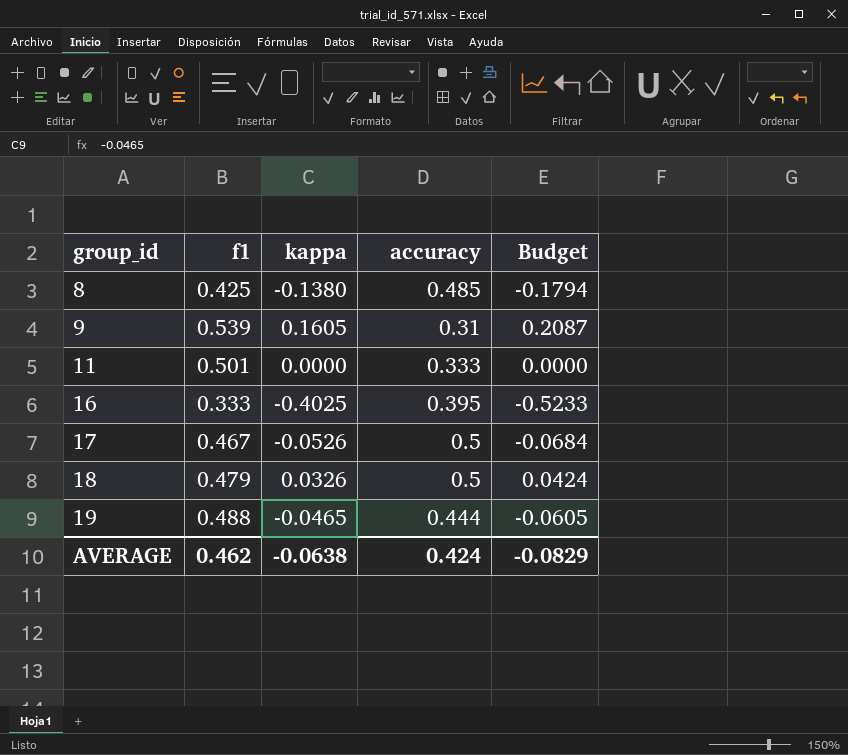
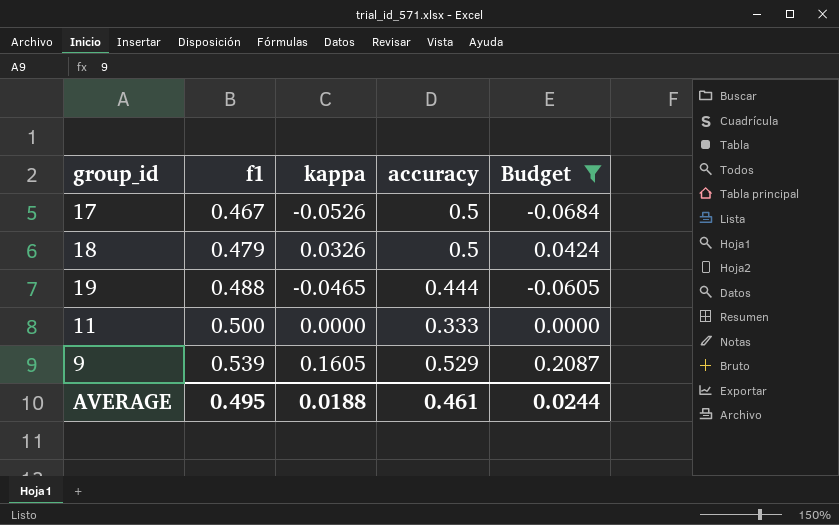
filter: none -> Budget >= -0.0684
row order: group_id ascending -> f1 ascending
11 | f1: 0.501 -> 0.500
9 | accuracy: 0.31 -> 0.529
AVERAGE | f1: 0.462 -> 0.495
AVERAGE | kappa: -0.0638 -> 0.0188
AVERAGE | accuracy: 0.424 -> 0.461
AVERAGE | Budget: -0.0829 -> 0.0244

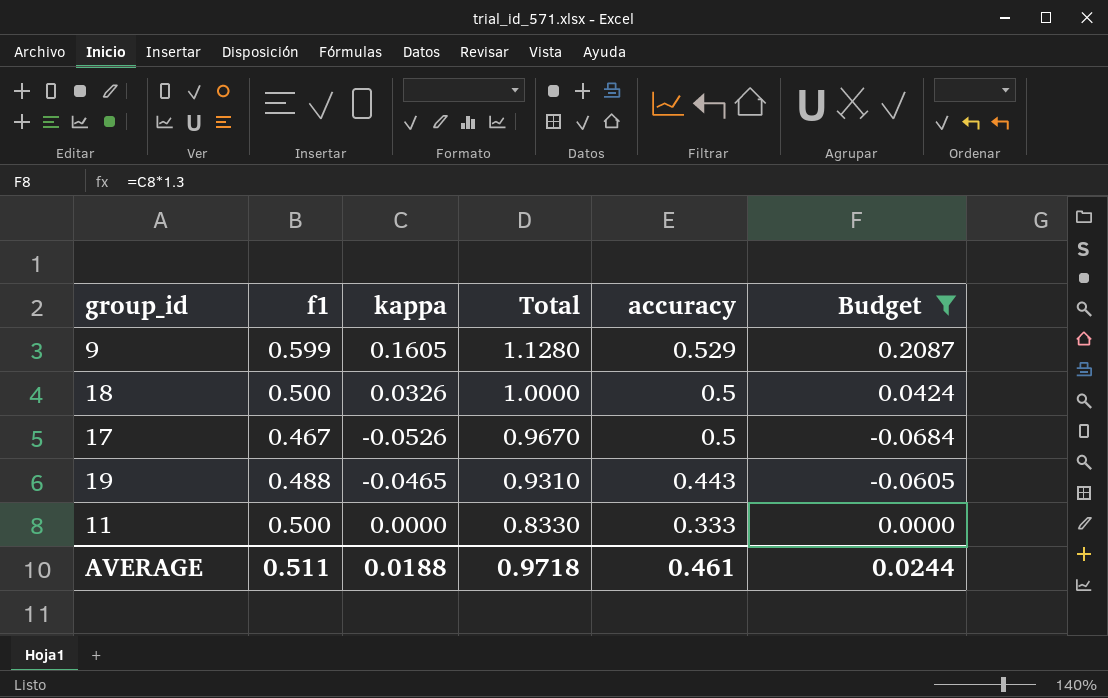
row order: f1 ascending -> Total descending
column Total | formula: none -> [f1] + [accuracy]
9 | f1: 0.539 -> 0.599
18 | f1: 0.479 -> 0.500
19 | accuracy: 0.444 -> 0.443
AVERAGE | f1: 0.495 -> 0.511

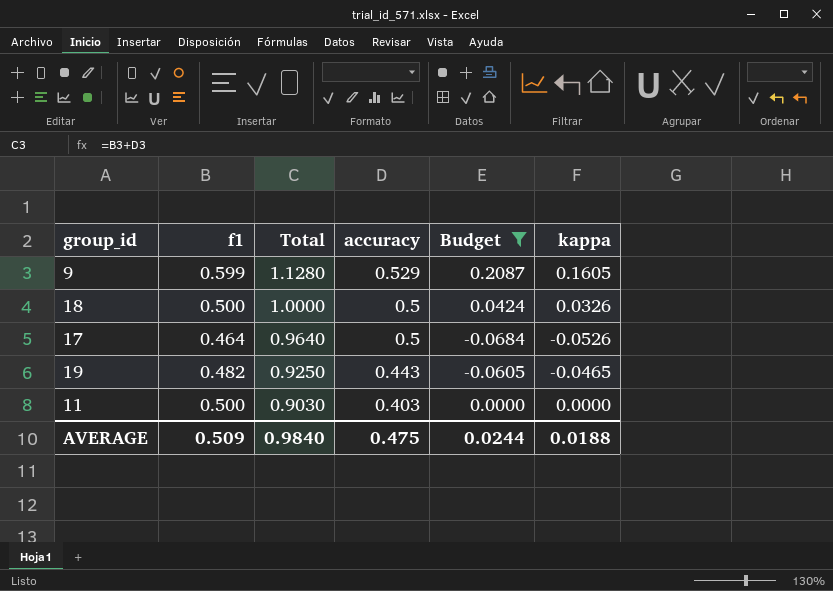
column kappa | position: 3 -> 6
17 | f1: 0.467 -> 0.464
17 | Total: 0.9670 -> 0.9640
19 | f1: 0.488 -> 0.482
19 | Total: 0.9310 -> 0.9250
11 | Total: 0.8330 -> 0.9030
11 | accuracy: 0.333 -> 0.403
AVERAGE | f1: 0.511 -> 0.509
AVERAGE | Total: 0.9718 -> 0.9840
AVERAGE | accuracy: 0.461 -> 0.475

